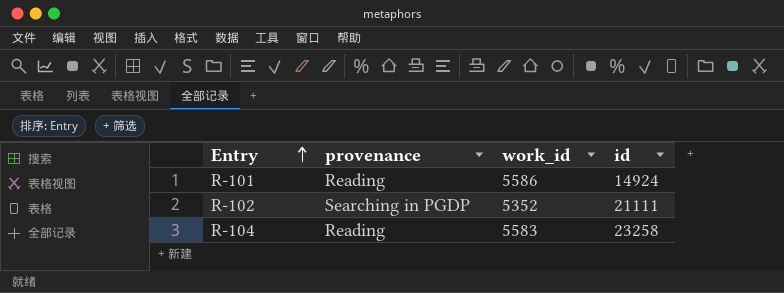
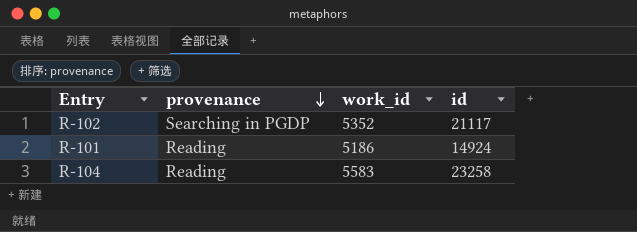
row order: Entry ascending -> provenance descending
R-102 | id: 21111 -> 21117
R-101 | work_id: 5586 -> 5186

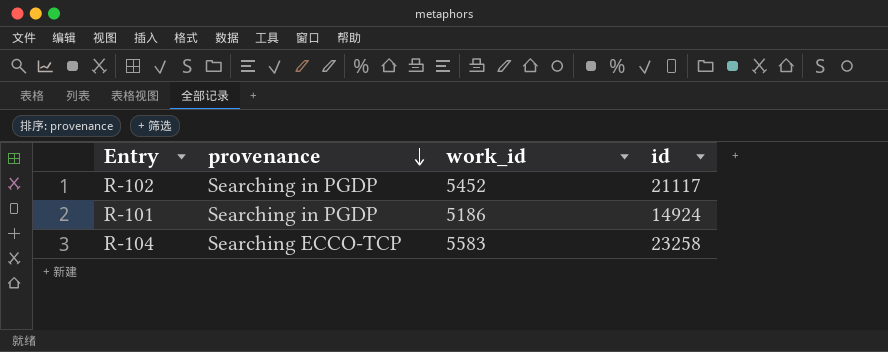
R-102 | work_id: 5352 -> 5452
R-101 | provenance: Reading -> Searching in PGDP
R-104 | provenance: Reading -> Searching ECCO-TCP

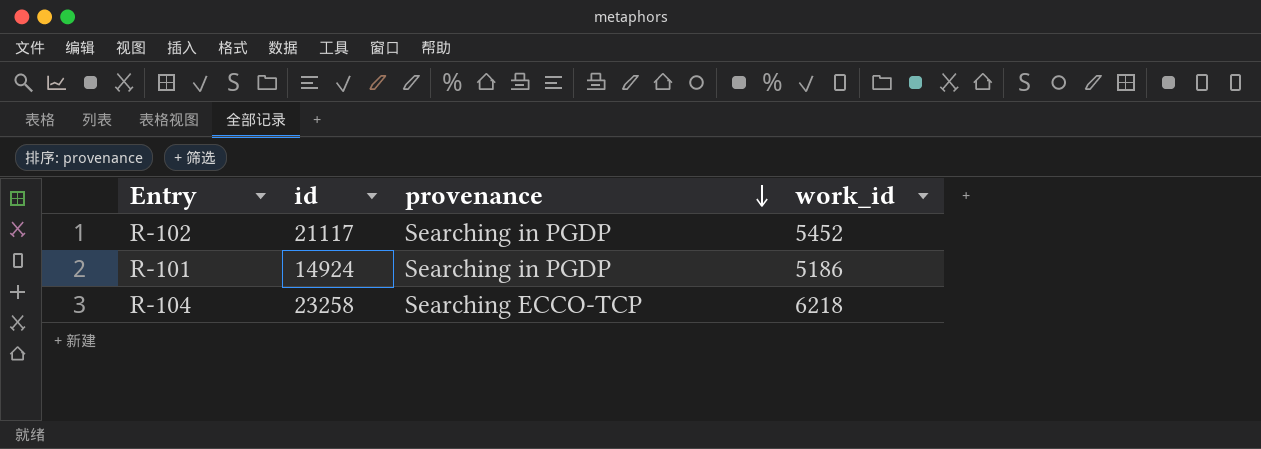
column id | position: 4 -> 2
R-104 | work_id: 5583 -> 6218

